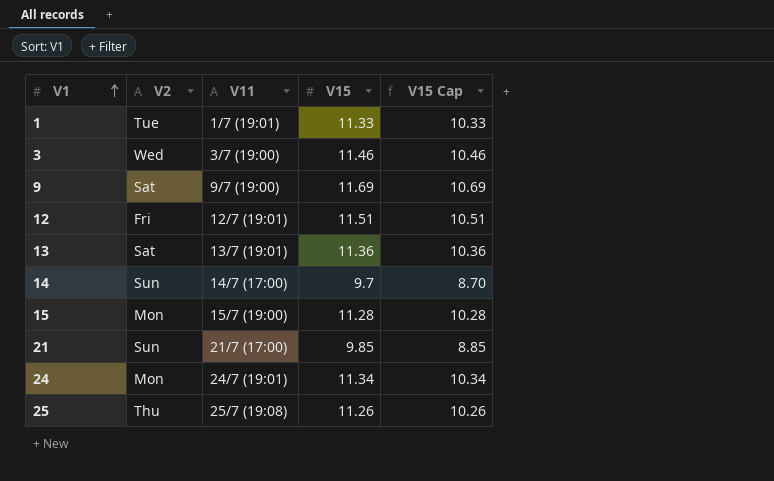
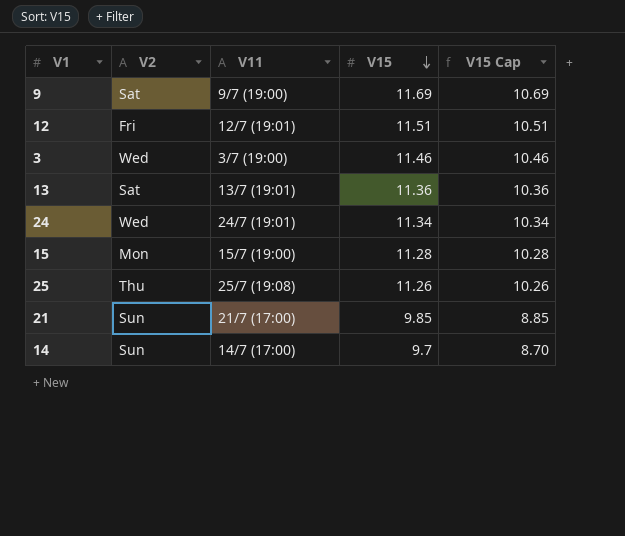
row order: V1 ascending -> V15 descending
row 1: Tue | 1/7 (19:01) | 11.33 | 10.33 -> none
24 | V2: Mon -> Wed

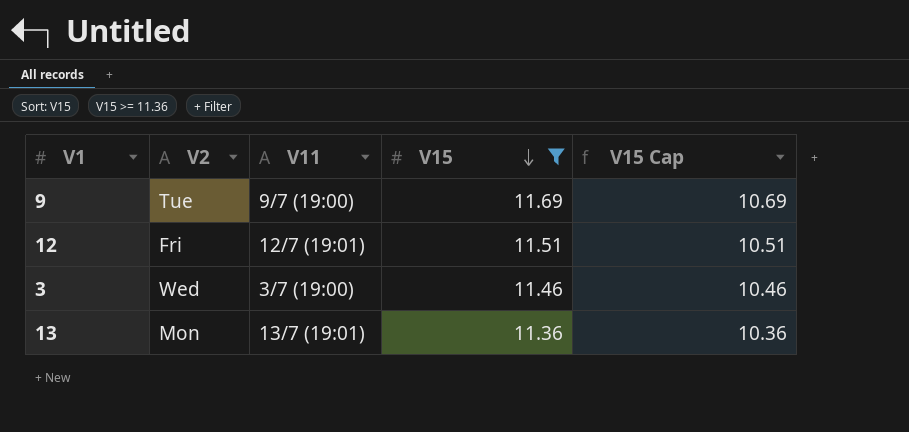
filter: none -> V15 >= 11.36
9 | V2: Sat -> Tue
13 | V2: Sat -> Mon

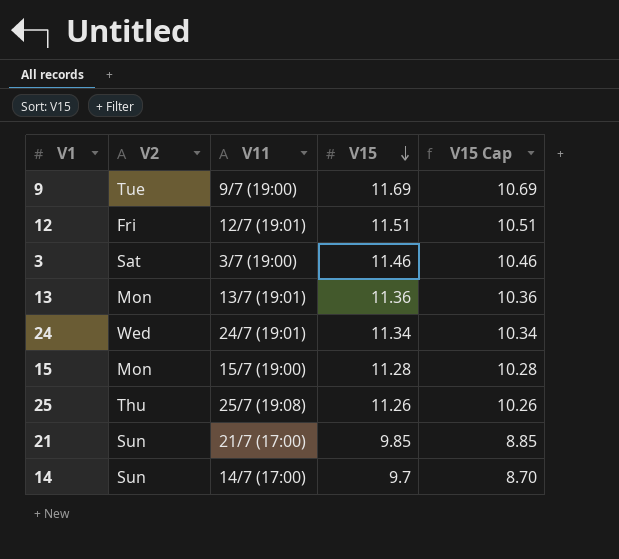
filter: V15 >= 11.36 -> none
3 | V2: Wed -> Sat

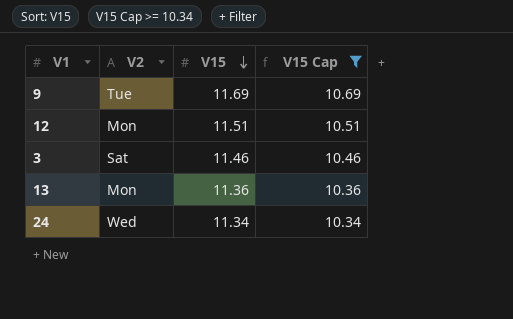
filter: none -> V15 Cap >= 10.34
column V11 | position: 3 -> none
12 | V2: Fri -> Mon

